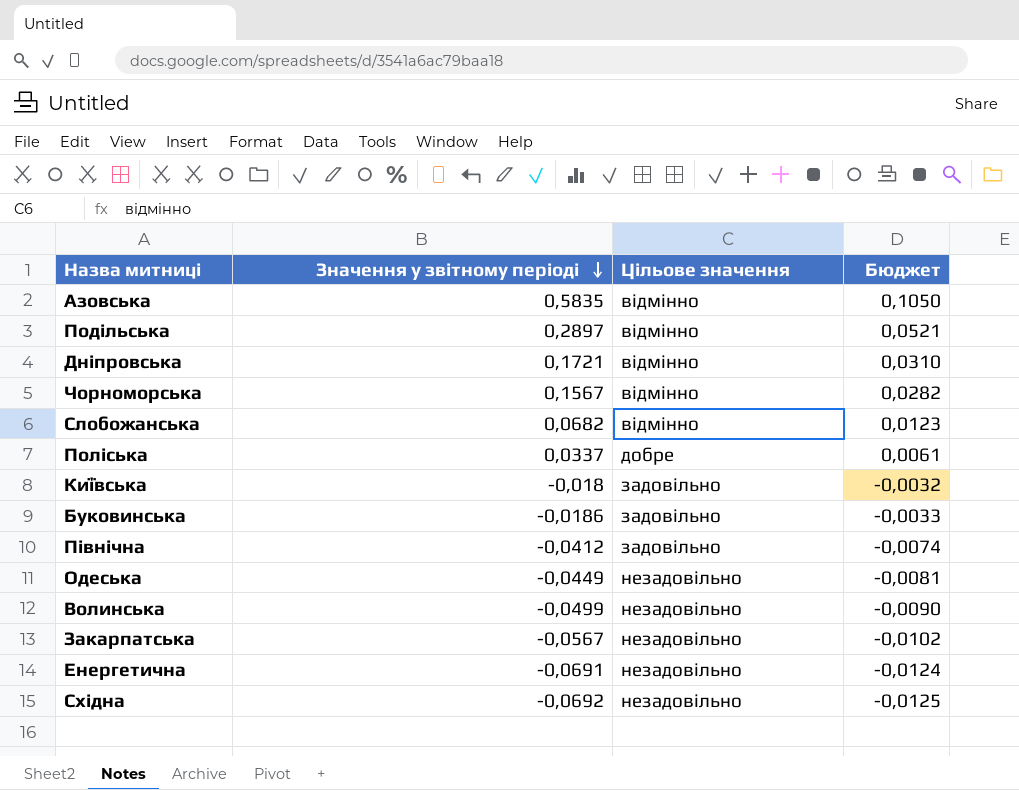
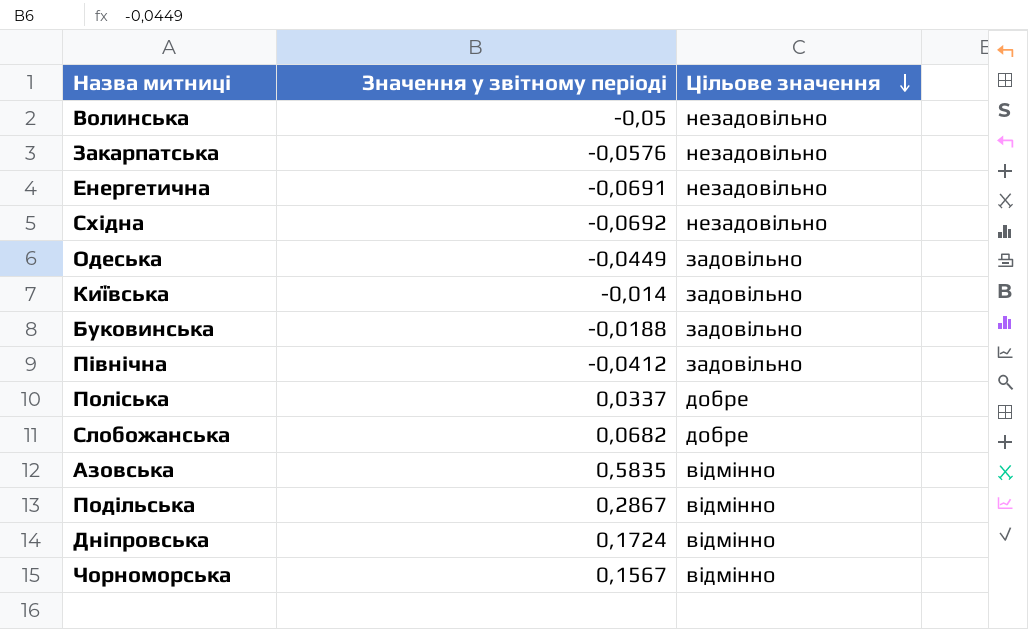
row order: Значення у звітному періоді descending -> Цільове значення descending
column Бюджет | formula: [Значення у звітному періоді] * 0,18 -> none
Волинська | Значення у звітному періоді: -0,0499 -> -0,05
Закарпатська | Значення у звітному періоді: -0,0567 -> -0,0576
Одеська | Цільове значення: незадовільно -> задовільно
Київська | Значення у звітному періоді: -0,018 -> -0,014
Буковинська | Значення у звітному періоді: -0,0186 -> -0,0188
Слобожанська | Цільове значення: відмінно -> добре
Подільська | Значення у звітному періоді: 0,2897 -> 0,2867
Дніпровська | Значення у звітному періоді: 0,1721 -> 0,1724

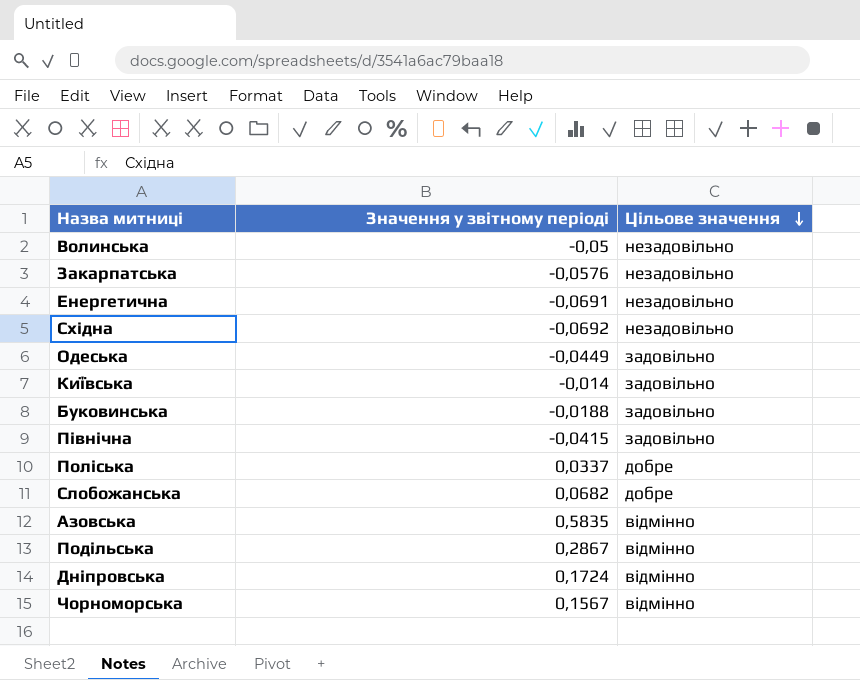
Північна | Значення у звітному періоді: -0,0412 -> -0,0415

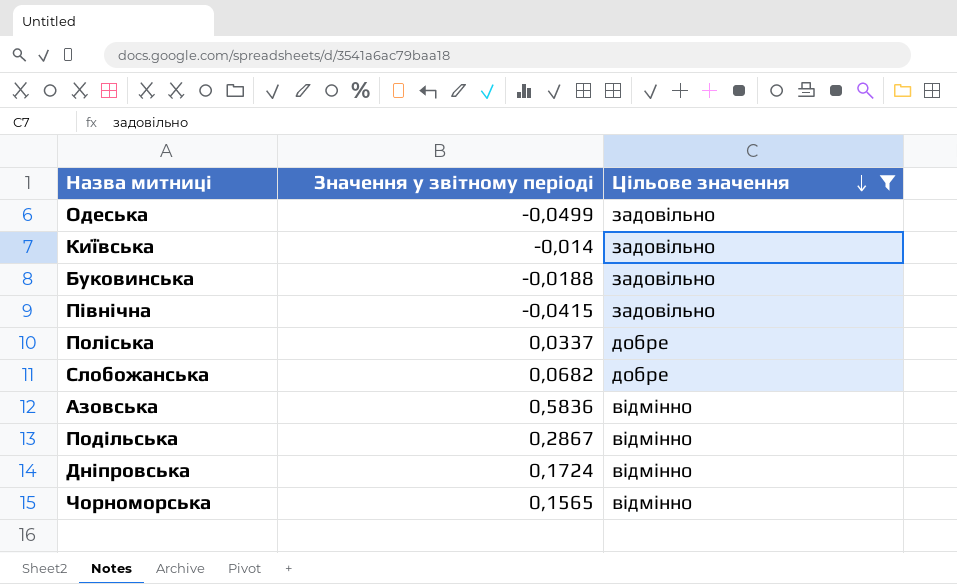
filter: none -> Цільове значення != незадовільно
Одеська | Значення у звітному періоді: -0,0449 -> -0,0499
Азовська | Значення у звітному періоді: 0,5835 -> 0,5836
Чорноморська | Значення у звітному періоді: 0,1567 -> 0,1565

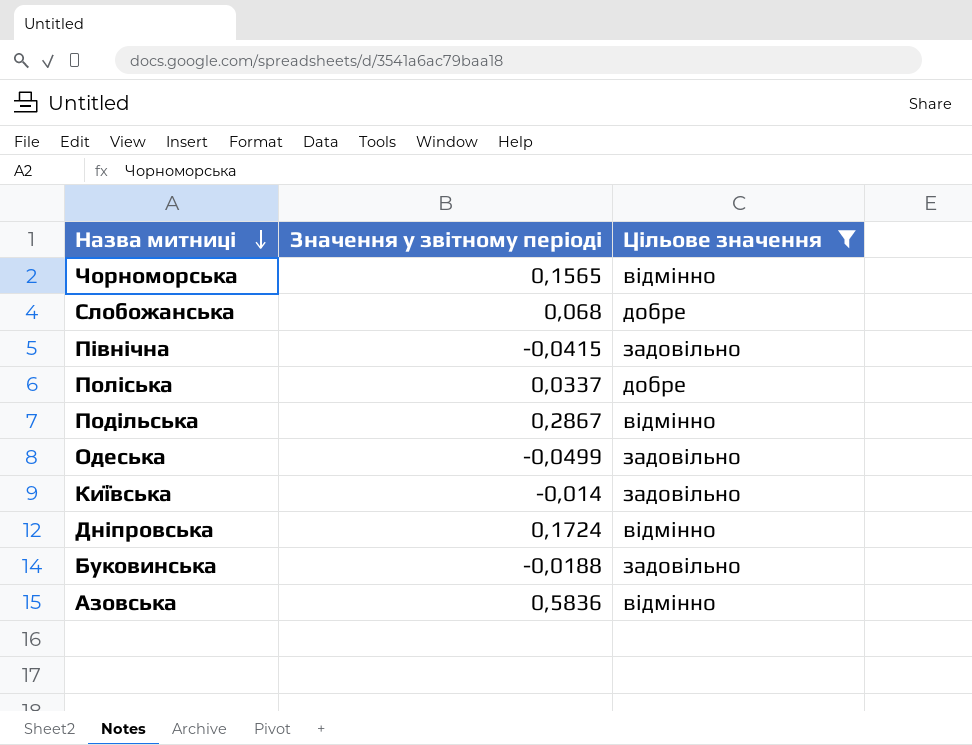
row order: Цільове значення descending -> Назва митниці descending
Слобожанська | Значення у звітному періоді: 0,0682 -> 0,068

